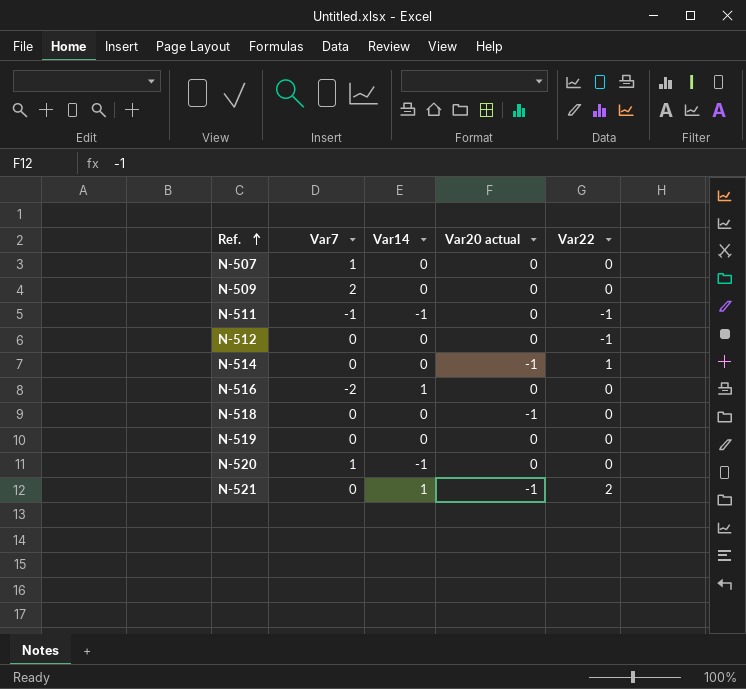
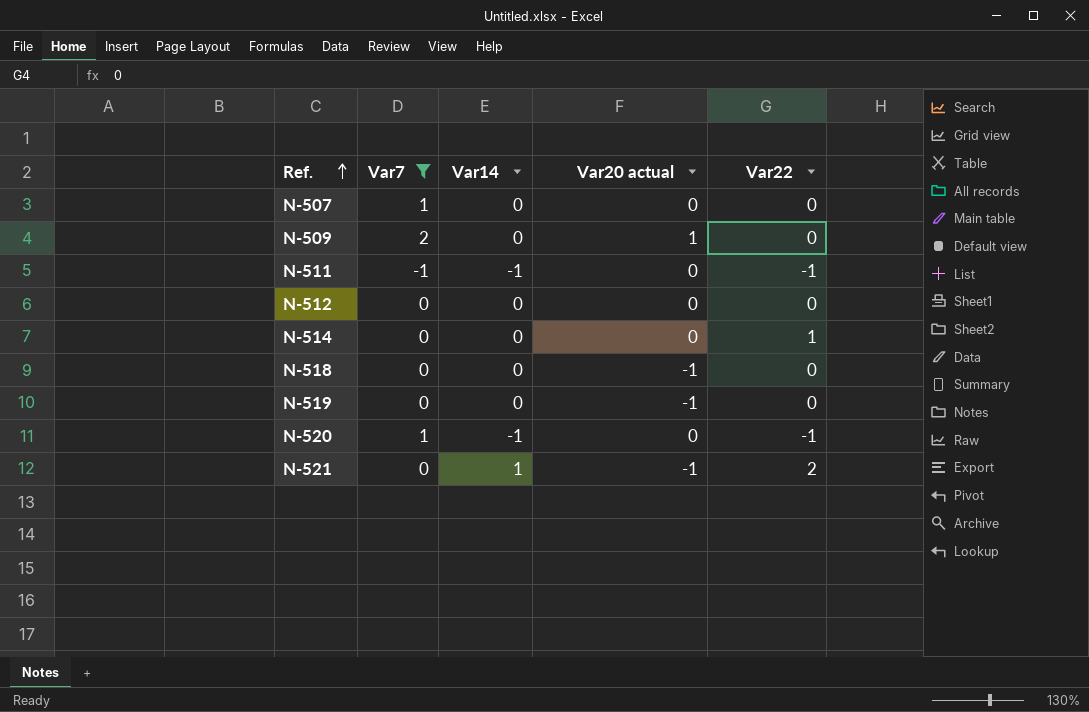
filter: none -> Var7 != -2
N-509 | Var20 actual: 0 -> 1
N-512 | Var22: -1 -> 0
N-514 | Var20 actual: -1 -> 0
N-519 | Var20 actual: 0 -> -1
N-520 | Var22: 0 -> -1

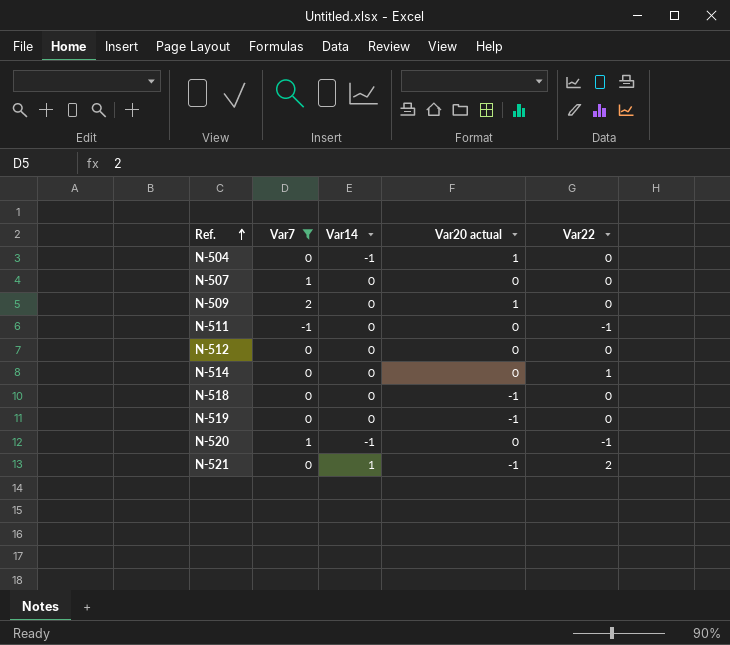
row N-504: none -> 0 | -1 | 1 | 0
N-511 | Var14: -1 -> 0

